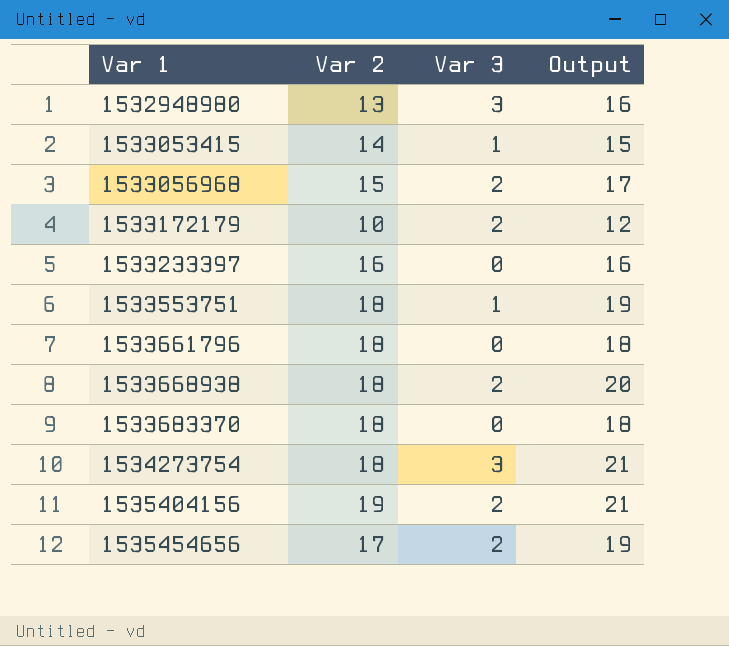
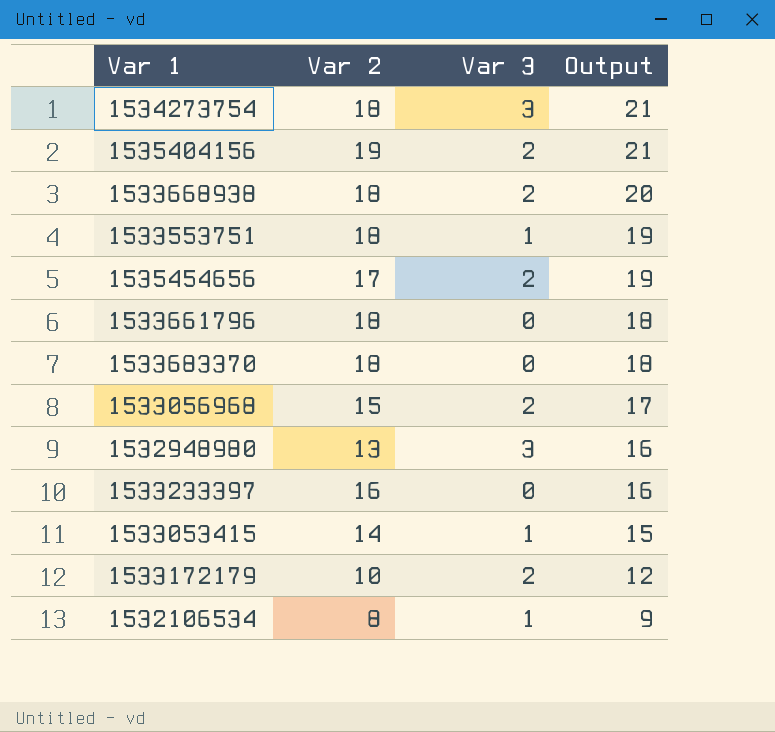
row order: Var 1 ascending -> Output descending
row 1532106534: none -> 8 | 1 | 9

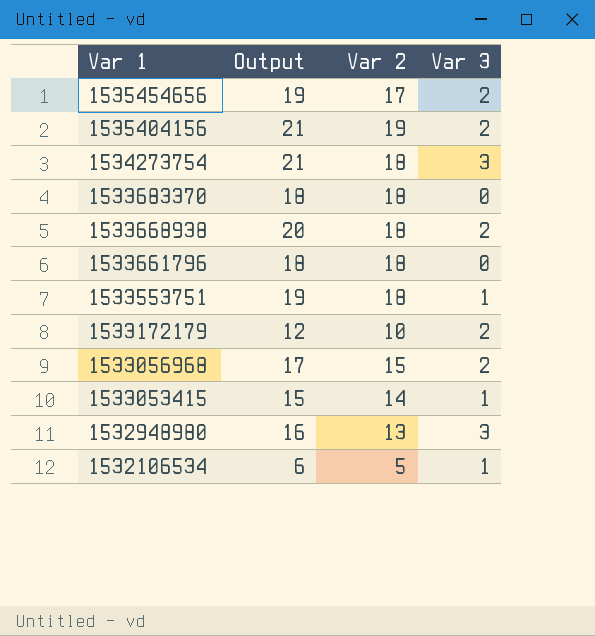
row order: Output descending -> Var 1 descending
column Output | position: 4 -> 2
row 1533233397: 16 | 0 | 16 -> none
1532106534 | Output: 9 -> 6
1532106534 | Var 2: 8 -> 5

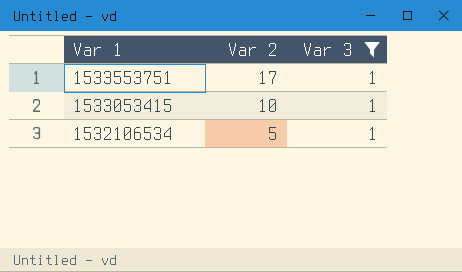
filter: none -> Var 3 = 1
column Output | formula: [Var 2] + [Var 3] -> none
1533553751 | Var 2: 18 -> 17
1533053415 | Var 2: 14 -> 10

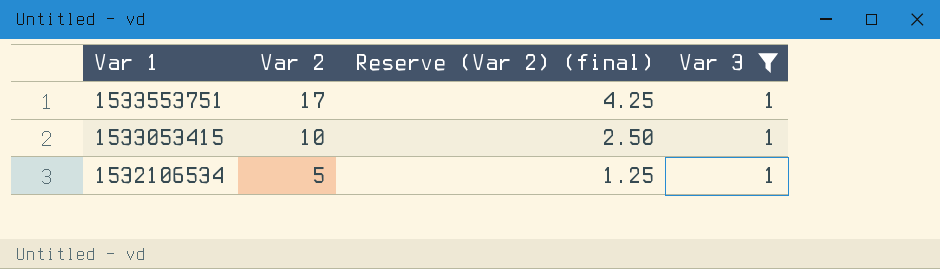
column Reserve (Var 2) (final) | formula: none -> [Var 2] * 0.25

